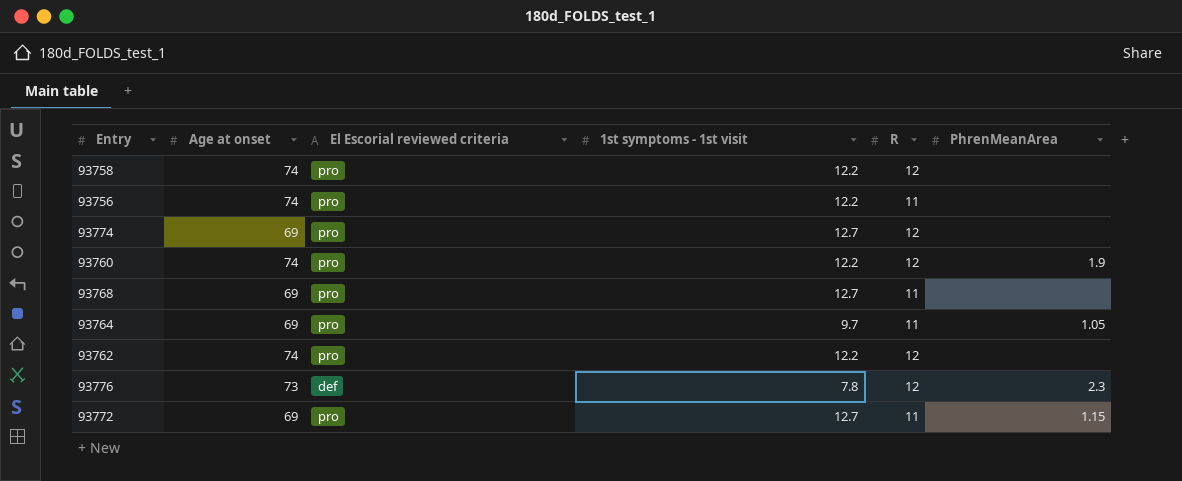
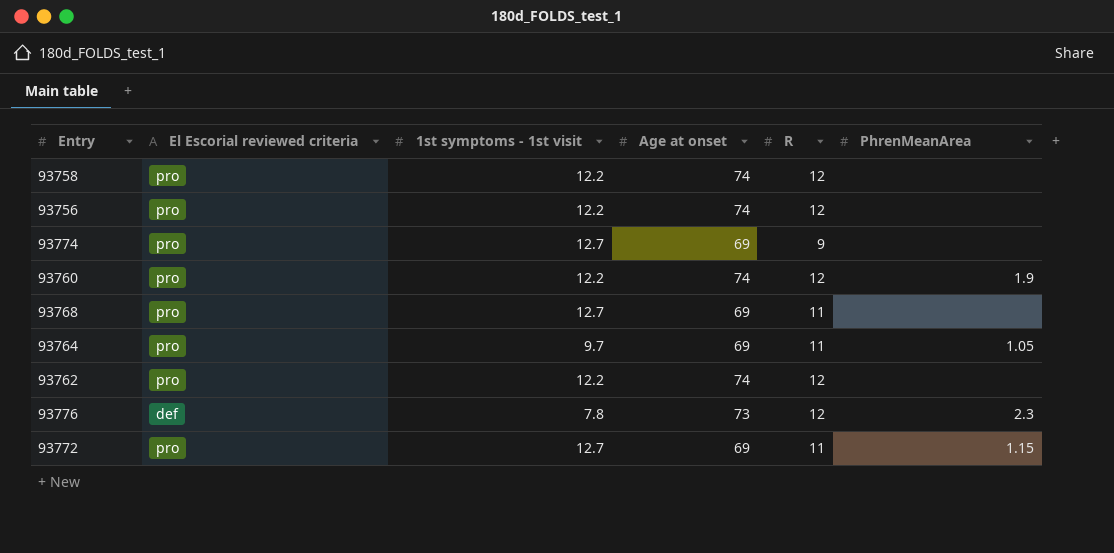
column Age at onset | position: 2 -> 4
93756 | R: 11 -> 12
93774 | R: 12 -> 9

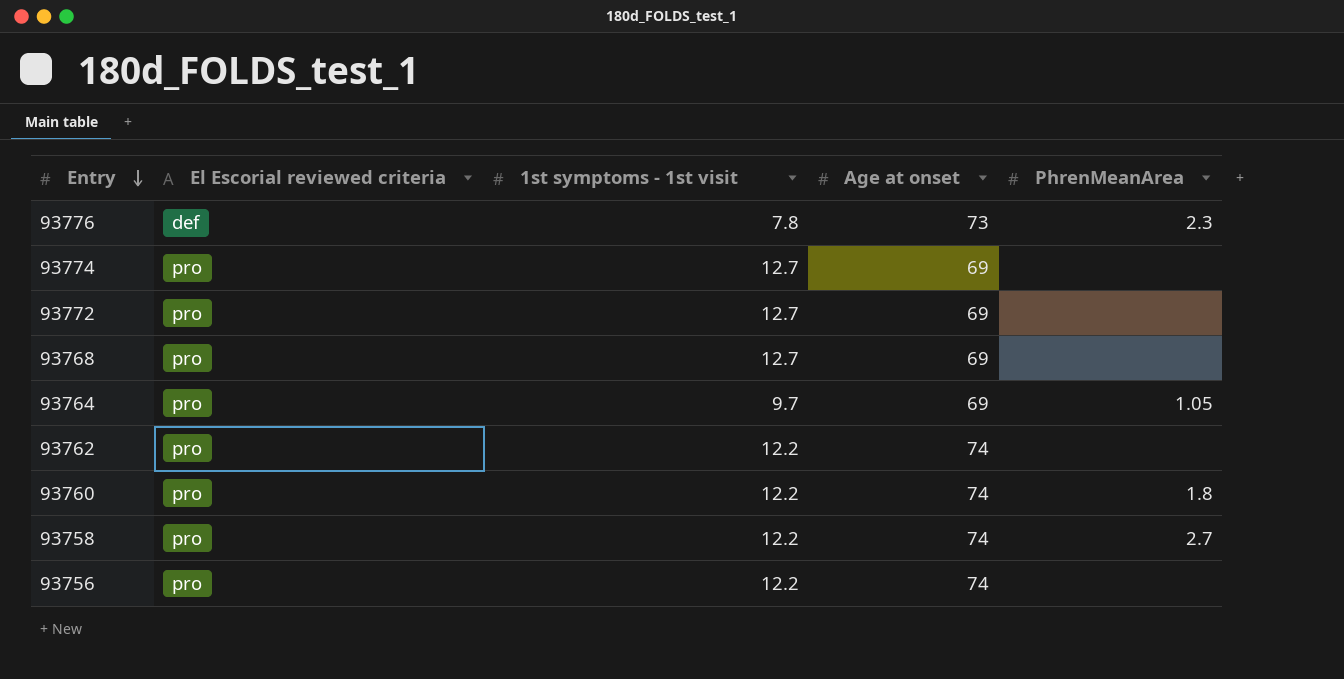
row order: none -> Entry descending
column R | position: 5 -> none
93772 | PhrenMeanArea: 1.15 -> none
93760 | PhrenMeanArea: 1.9 -> 1.8
93758 | PhrenMeanArea: none -> 2.7

